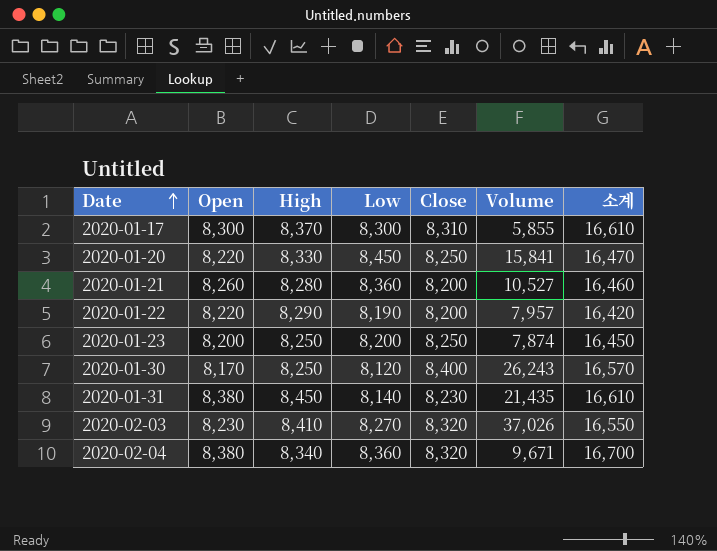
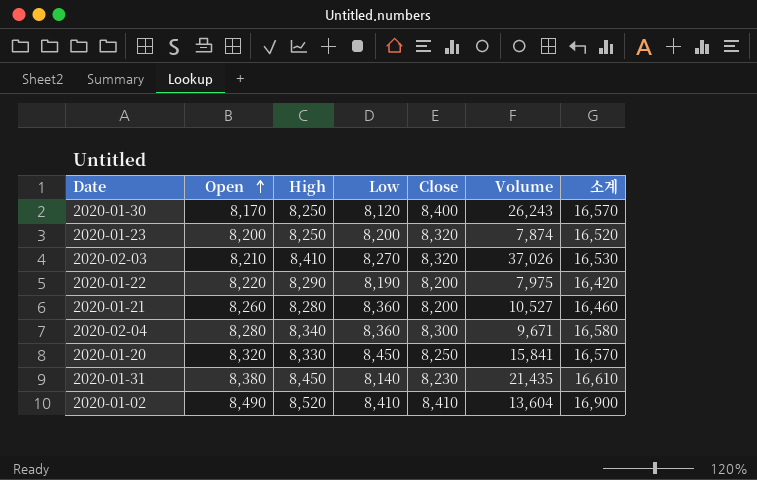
row order: Date ascending -> Open ascending
row 2020-01-17: 8,300 | 8,370 | 8,300 | 8,310 | 5,855 | 16,610 -> none
2020-01-23 | Close: 8,250 -> 8,320
2020-01-23 | 소계: 16,450 -> 16,520
2020-02-03 | Open: 8,230 -> 8,210
2020-02-03 | 소계: 16,550 -> 16,530
2020-01-22 | Volume: 7,957 -> 7,975
2020-02-04 | Open: 8,380 -> 8,280
2020-02-04 | Close: 8,320 -> 8,300
2020-02-04 | 소계: 16,700 -> 16,580
2020-01-20 | Open: 8,220 -> 8,320
2020-01-20 | 소계: 16,470 -> 16,570
row 2020-01-02: none -> 8,490 | 8,520 | 8,410 | 8,410 | 13,604 | 16,900

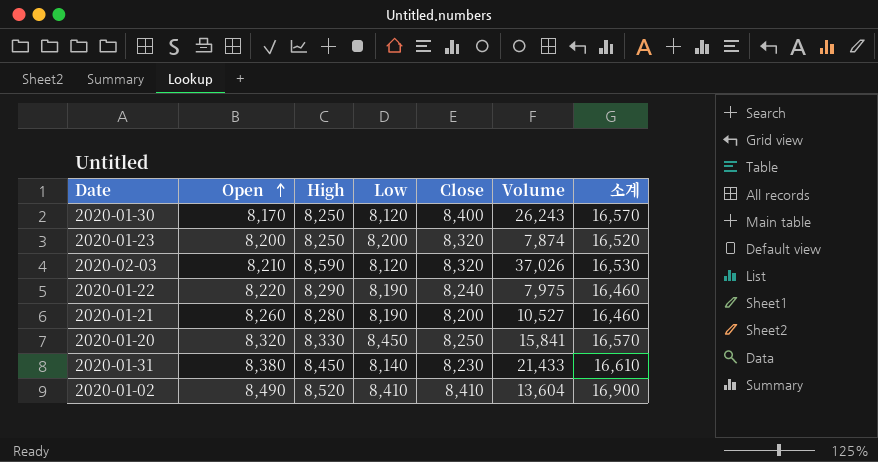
row 2020-02-04: 8,280 | 8,340 | 8,360 | 8,300 | 9,671 | 16,580 -> none
2020-02-03 | High: 8,410 -> 8,590
2020-02-03 | Low: 8,270 -> 8,120
2020-01-22 | Close: 8,200 -> 8,240
2020-01-22 | 소계: 16,420 -> 16,460
2020-01-21 | Low: 8,360 -> 8,190
2020-01-31 | Volume: 21,435 -> 21,433

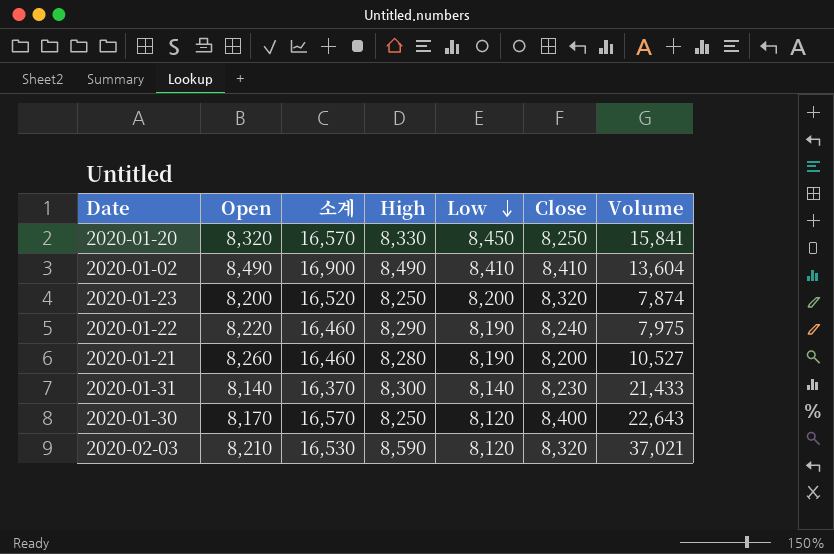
row order: Open ascending -> Low descending
column 소계 | position: 7 -> 3
2020-01-02 | High: 8,520 -> 8,490
2020-01-31 | Open: 8,380 -> 8,140
2020-01-31 | 소계: 16,610 -> 16,370
2020-01-31 | High: 8,450 -> 8,300
2020-01-30 | Volume: 26,243 -> 22,643
2020-02-03 | Volume: 37,026 -> 37,021

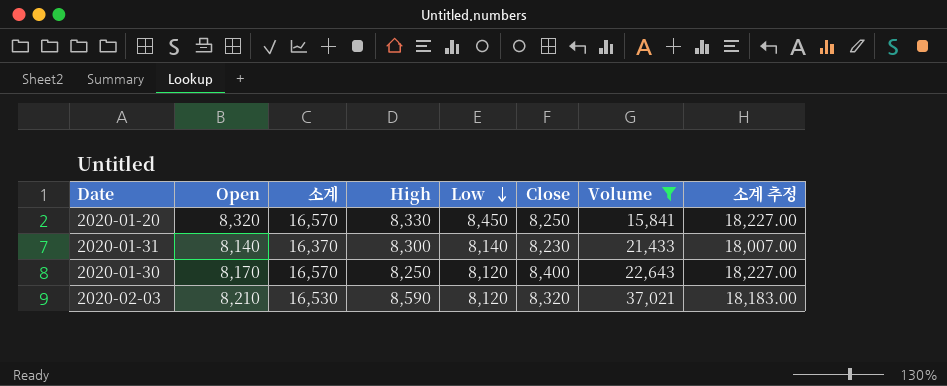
filter: none -> Volume >= 15,841
column 소계 추정 | formula: none -> [소계] * 1.1

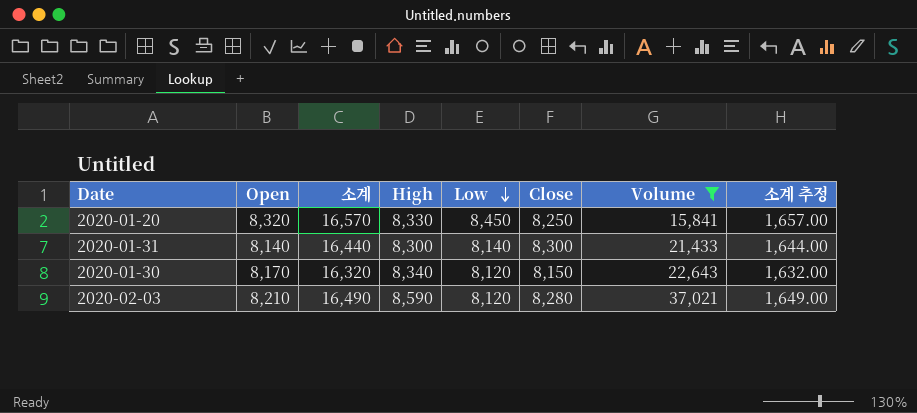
column 소계 추정 | formula: [소계] * 1.1 -> [소계] * 0.1
2020-01-31 | 소계: 16,370 -> 16,440
2020-01-31 | Close: 8,230 -> 8,300
2020-01-30 | 소계: 16,570 -> 16,320
2020-01-30 | High: 8,250 -> 8,340
2020-01-30 | Close: 8,400 -> 8,150
2020-02-03 | 소계: 16,530 -> 16,490
2020-02-03 | Close: 8,320 -> 8,280

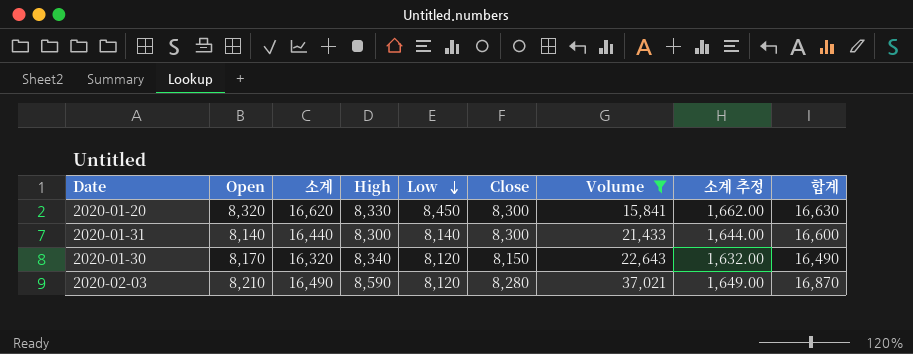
column 합계 | formula: none -> [High] + [Close]
2020-01-20 | 소계: 16,570 -> 16,620
2020-01-20 | Close: 8,250 -> 8,300
2020-01-20 | 소계 추정: 1,657.00 -> 1,662.00

